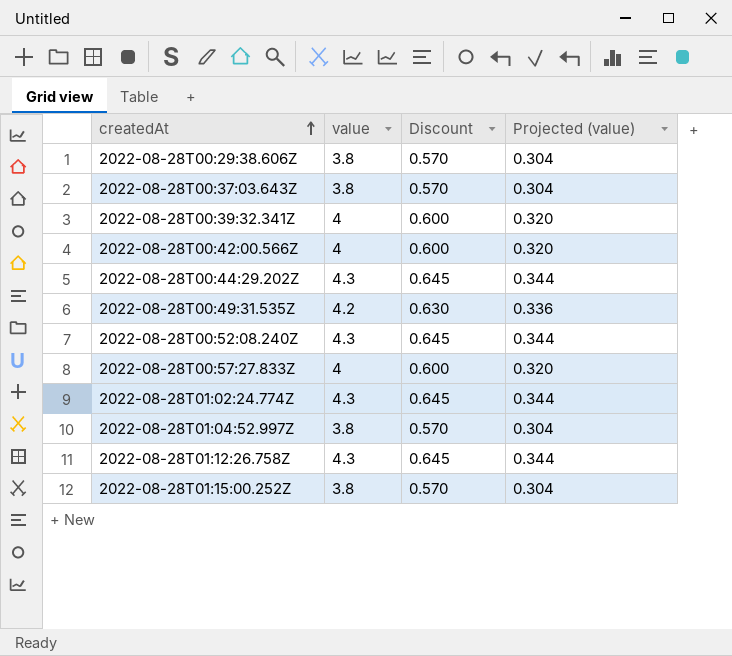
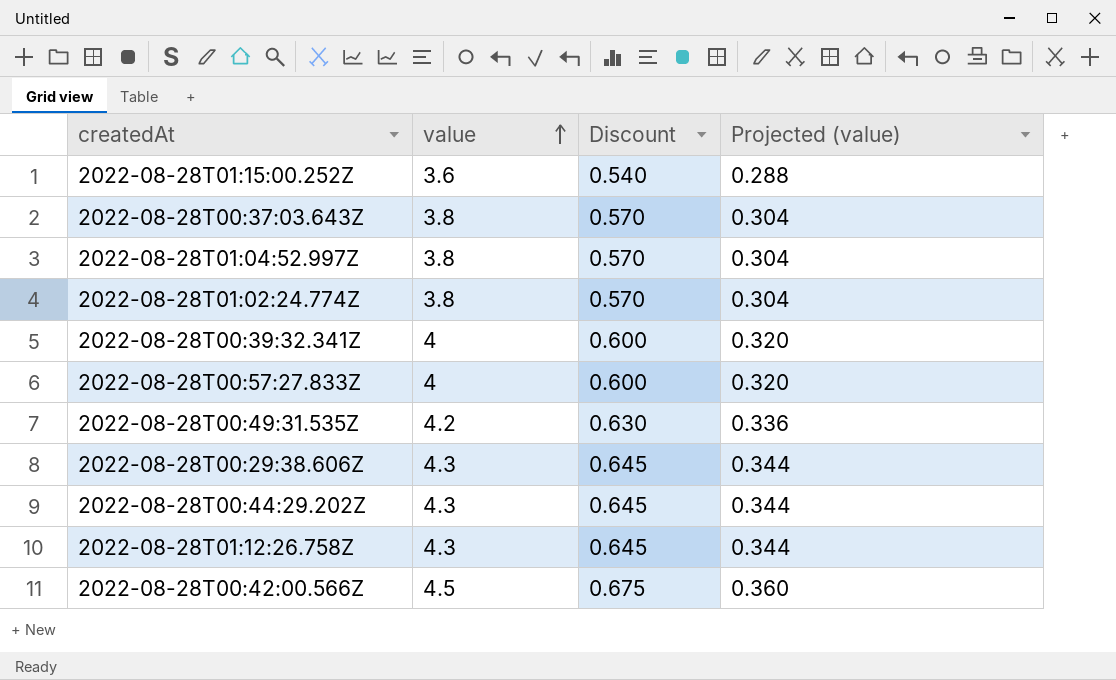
row order: createdAt ascending -> value ascending
row 2022-08-28T00:52:08.240Z: 4.3 | 0.645 | 0.344 -> none
2022-08-28T01:15:00.252Z | value: 3.8 -> 3.6
2022-08-28T01:15:00.252Z | Discount: 0.570 -> 0.540
2022-08-28T01:15:00.252Z | Projected (value): 0.304 -> 0.288
2022-08-28T01:02:24.774Z | value: 4.3 -> 3.8
2022-08-28T01:02:24.774Z | Discount: 0.645 -> 0.570
2022-08-28T01:02:24.774Z | Projected (value): 0.344 -> 0.304
2022-08-28T00:29:38.606Z | value: 3.8 -> 4.3
2022-08-28T00:29:38.606Z | Discount: 0.570 -> 0.645
2022-08-28T00:29:38.606Z | Projected (value): 0.304 -> 0.344
2022-08-28T00:42:00.566Z | value: 4 -> 4.5
2022-08-28T00:42:00.566Z | Discount: 0.600 -> 0.675
2022-08-28T00:42:00.566Z | Projected (value): 0.320 -> 0.360

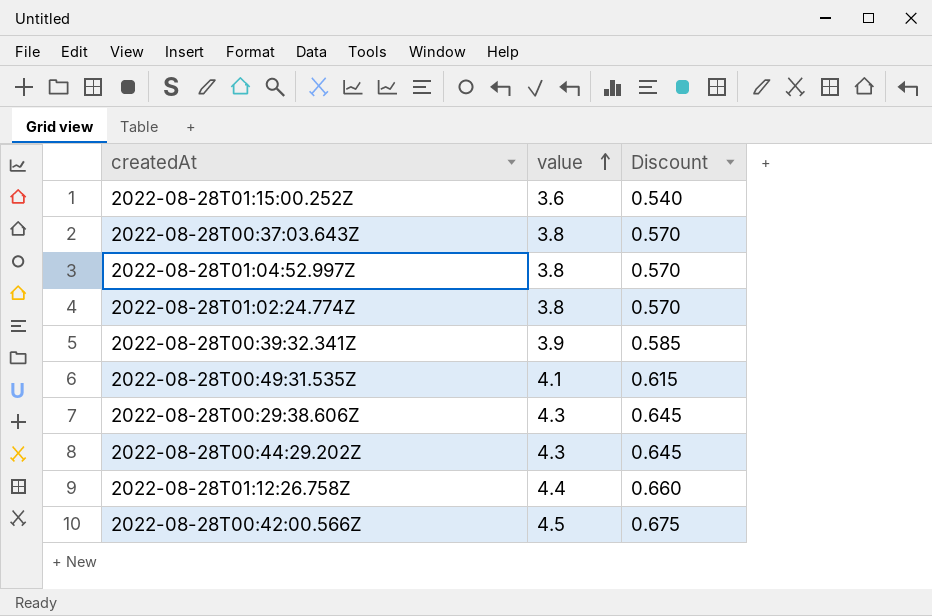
column Projected (value) | formula: [value] * 0.08 -> none
row 2022-08-28T00:57:27.833Z: 4 | 0.600 | 0.320 -> none
2022-08-28T00:39:32.341Z | value: 4 -> 3.9
2022-08-28T00:39:32.341Z | Discount: 0.600 -> 0.585
2022-08-28T00:49:31.535Z | value: 4.2 -> 4.1
2022-08-28T00:49:31.535Z | Discount: 0.630 -> 0.615
2022-08-28T01:12:26.758Z | value: 4.3 -> 4.4
2022-08-28T01:12:26.758Z | Discount: 0.645 -> 0.660

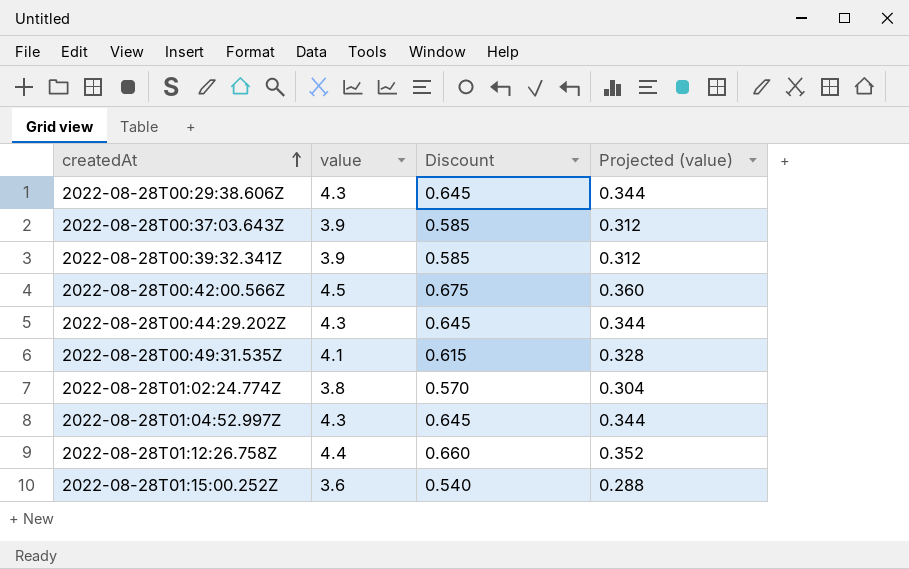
row order: value ascending -> createdAt ascending
column Projected (value) | formula: none -> [value] * 0.08
2022-08-28T00:37:03.643Z | value: 3.8 -> 3.9
2022-08-28T00:37:03.643Z | Discount: 0.570 -> 0.585
2022-08-28T01:04:52.997Z | value: 3.8 -> 4.3
2022-08-28T01:04:52.997Z | Discount: 0.570 -> 0.645

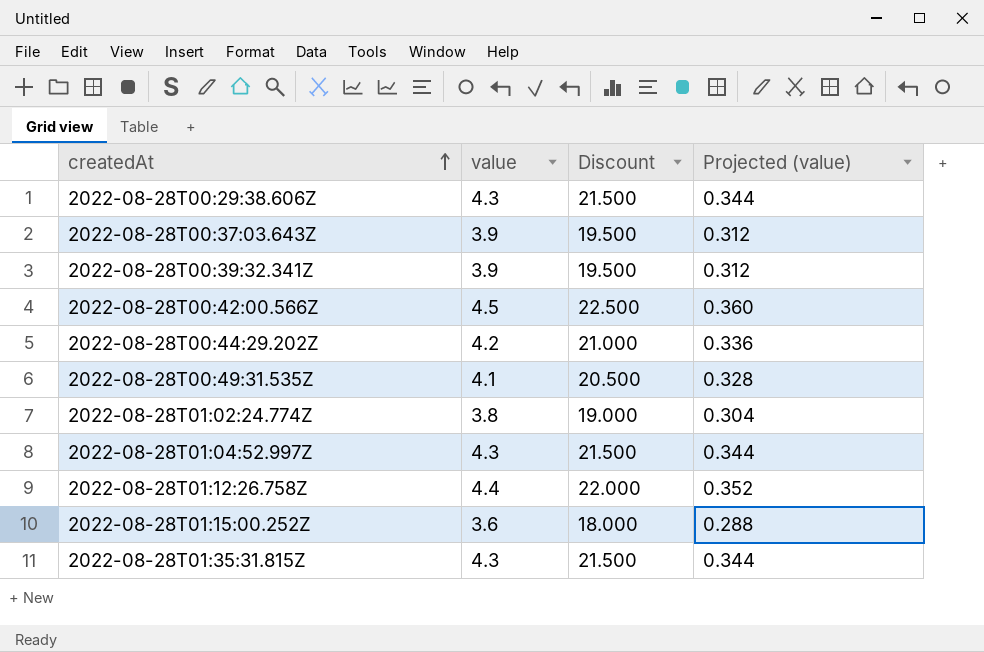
column Discount | formula: [value] * 0.15 -> [value] * 5
2022-08-28T00:44:29.202Z | value: 4.3 -> 4.2
2022-08-28T00:44:29.202Z | Projected (value): 0.344 -> 0.336
row 2022-08-28T01:35:31.815Z: none -> 4.3 | 21.500 | 0.344

